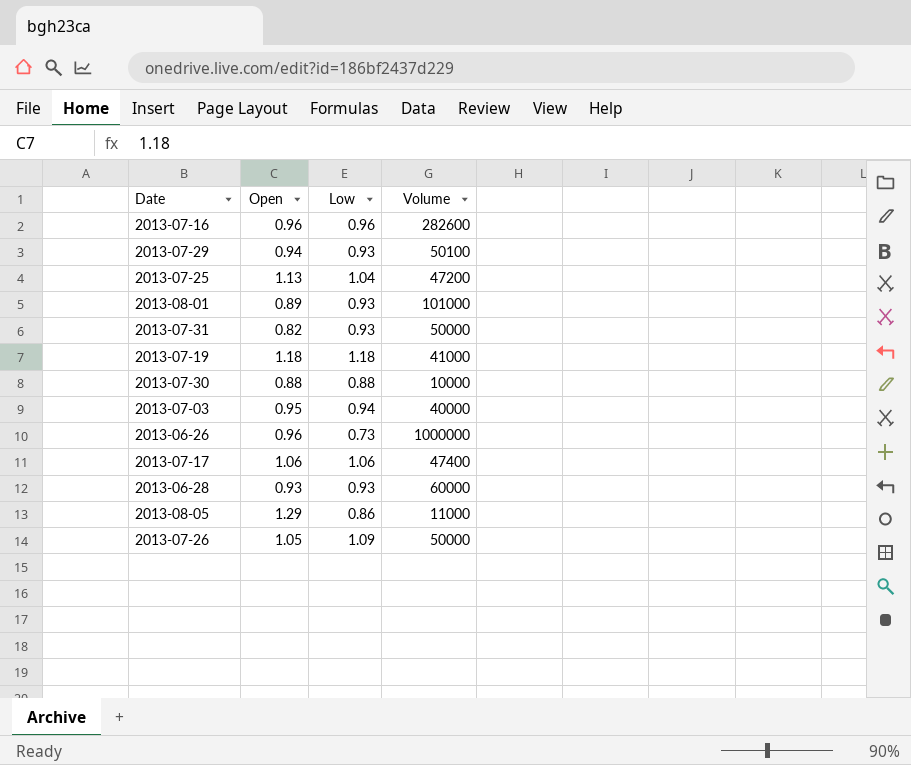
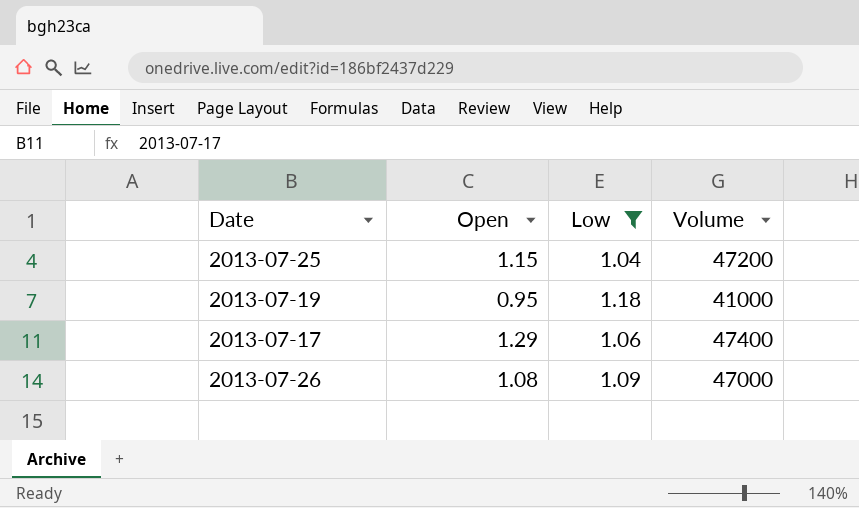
filter: none -> Low >= 1.04
2013-07-25 | Open: 1.13 -> 1.15
2013-07-19 | Open: 1.18 -> 0.95
2013-07-17 | Open: 1.06 -> 1.29
2013-07-26 | Open: 1.05 -> 1.08
2013-07-26 | Volume: 50000 -> 47000

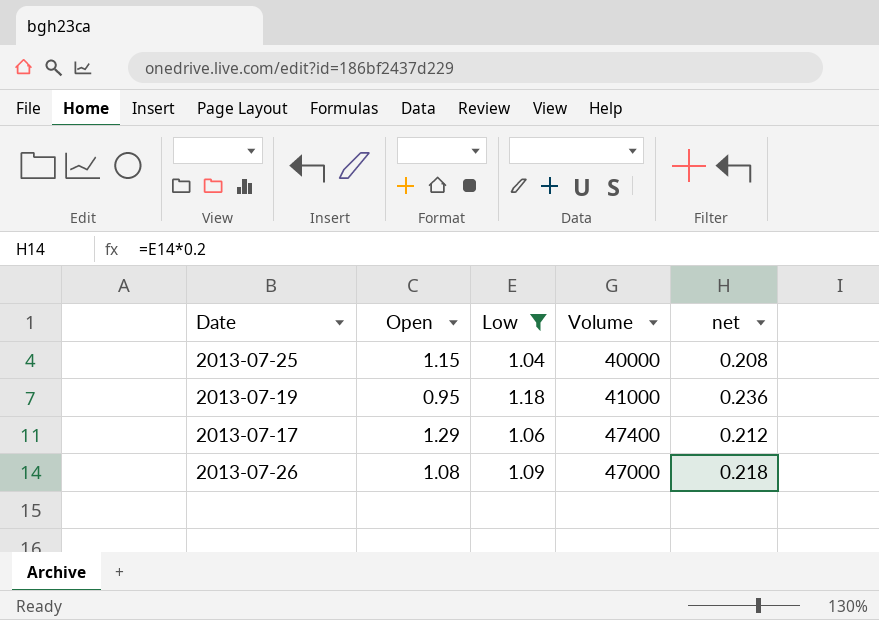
column net | formula: none -> [Low] * 0.2
2013-07-25 | Volume: 47200 -> 40000

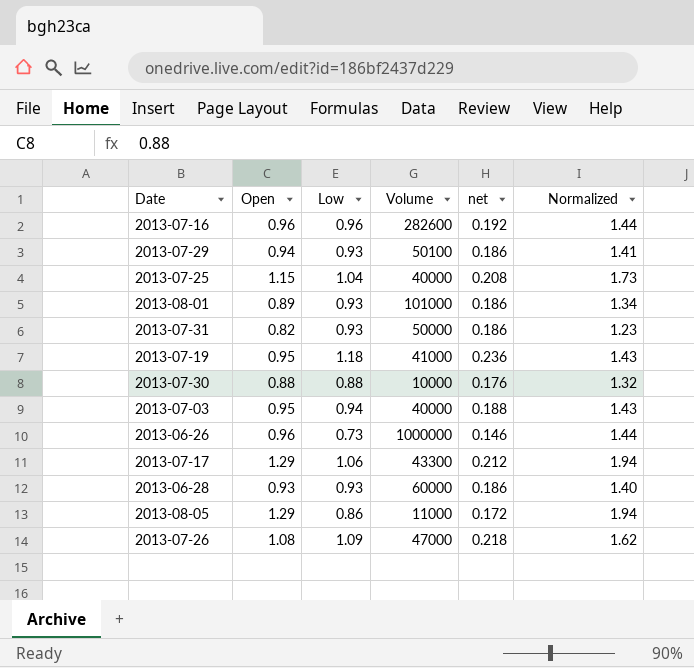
filter: Low >= 1.04 -> none
column Normalized | formula: none -> [Open] * 1.5
2013-07-17 | Volume: 47400 -> 43300

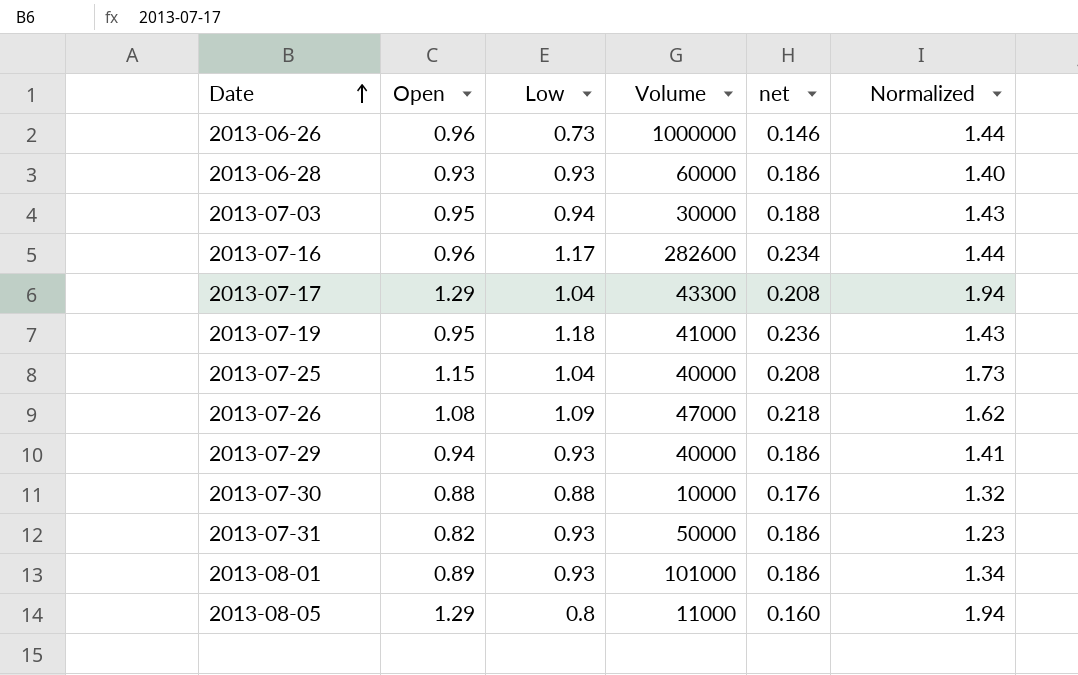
row order: none -> Date ascending
2013-07-03 | Volume: 40000 -> 30000
2013-07-16 | Low: 0.96 -> 1.17
2013-07-16 | net: 0.192 -> 0.234
2013-07-17 | Low: 1.06 -> 1.04
2013-07-17 | net: 0.212 -> 0.208
2013-07-29 | Volume: 50100 -> 40000
2013-08-05 | Low: 0.86 -> 0.8
2013-08-05 | net: 0.172 -> 0.160

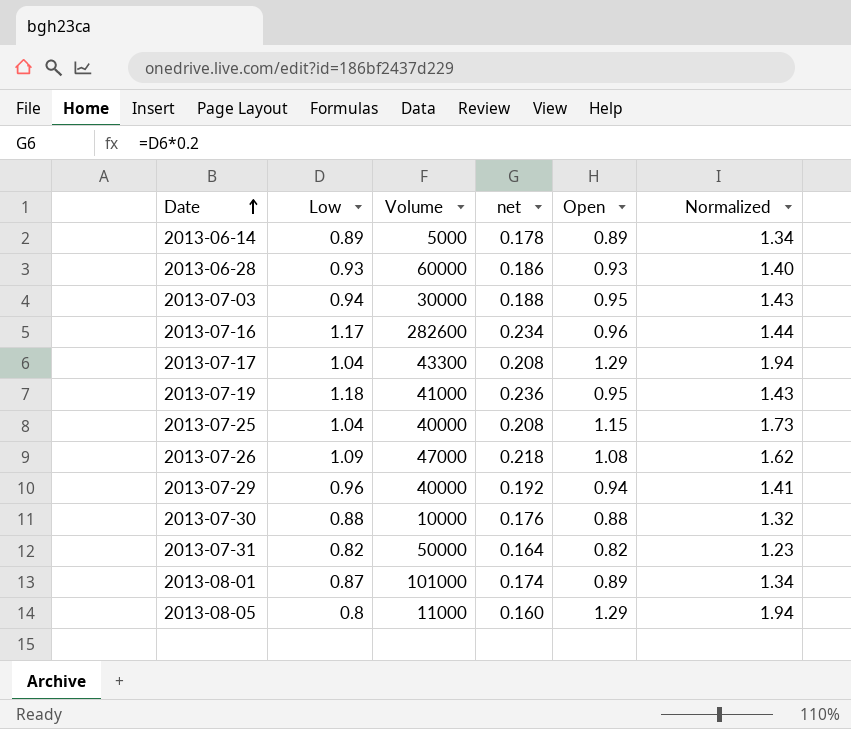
column Open | position: 2 -> 5
row 2013-06-26: 0.96 | 0.73 | 1000000 | 0.146 | 1.44 -> none
row 2013-06-14: none -> 0.89 | 5000 | 0.178 | 0.89 | 1.34
2013-07-29 | Low: 0.93 -> 0.96
2013-07-29 | net: 0.186 -> 0.192
2013-07-31 | Low: 0.93 -> 0.82
2013-07-31 | net: 0.186 -> 0.164
2013-08-01 | Low: 0.93 -> 0.87
2013-08-01 | net: 0.186 -> 0.174

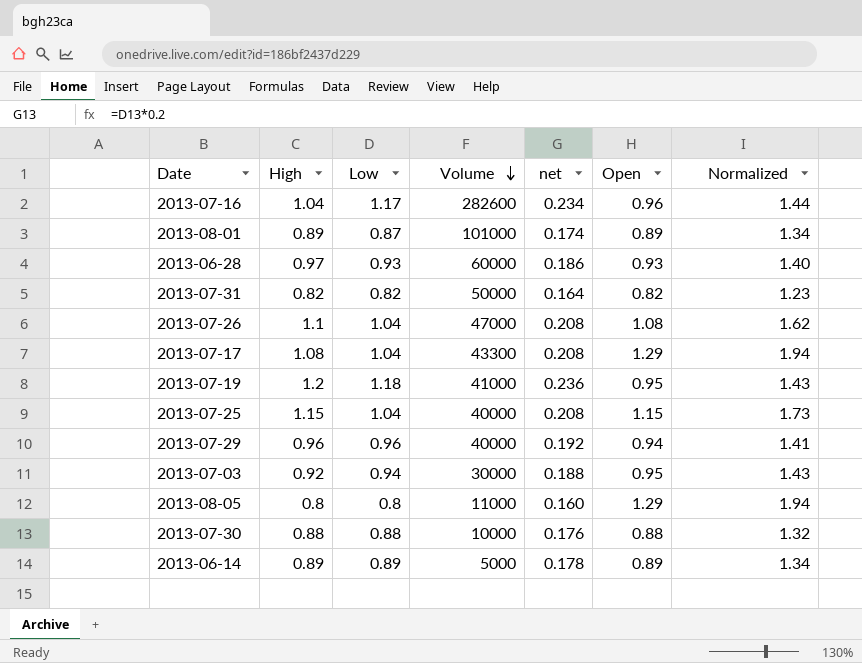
row order: Date ascending -> Volume descending
column High | position: none -> 2
2013-07-26 | Low: 1.09 -> 1.04
2013-07-26 | net: 0.218 -> 0.208

